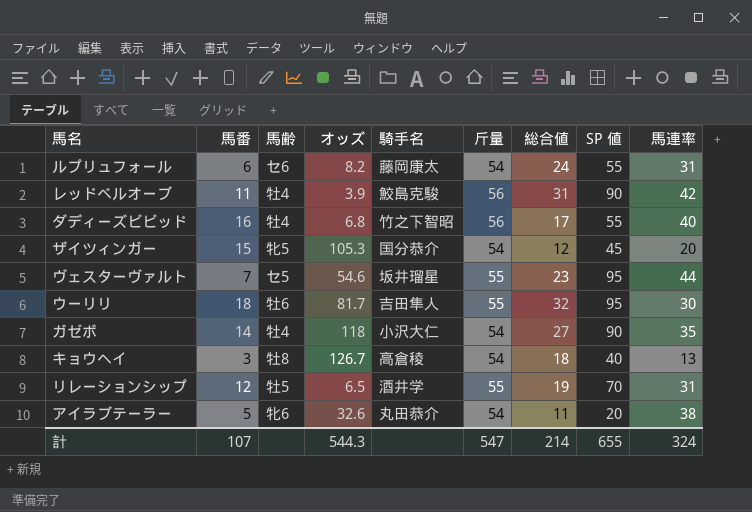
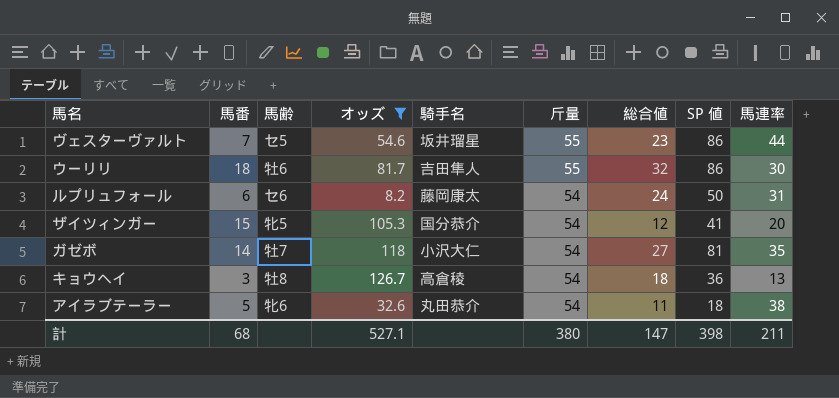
filter: none -> オッズ >= 8.2
row order: none -> 斤量 descending
ヴェスターヴァルト | SP 値: 95 -> 86
ウーリリ | SP 値: 95 -> 86
ルプリュフォール | SP 値: 55 -> 50
ザイツィンガー | SP 値: 45 -> 41
ガゼボ | 馬齢: 牡4 -> 牡7
ガゼボ | SP 値: 90 -> 81
キョウヘイ | SP 値: 40 -> 36
アイラブテーラー | SP 値: 20 -> 18
計 | 馬番: 107 -> 68
計 | オッズ: 544.3 -> 527.1
計 | 斤量: 547 -> 380
計 | 総合値: 214 -> 147
計 | SP 値: 655 -> 398
計 | 馬連率: 324 -> 211

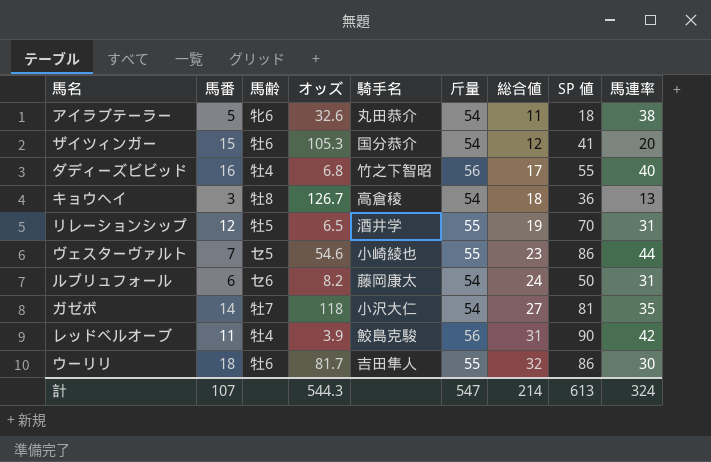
filter: オッズ >= 8.2 -> none
row order: 斤量 descending -> 総合値 ascending
ザイツィンガー | 馬齢: 牝5 -> 牡6
ヴェスターヴァルト | 騎手名: 坂井瑠星 -> 小崎綾也
計 | 馬番: 68 -> 107
計 | オッズ: 527.1 -> 544.3
計 | 斤量: 380 -> 547
計 | 総合値: 147 -> 214
計 | SP 値: 398 -> 613
計 | 馬連率: 211 -> 324

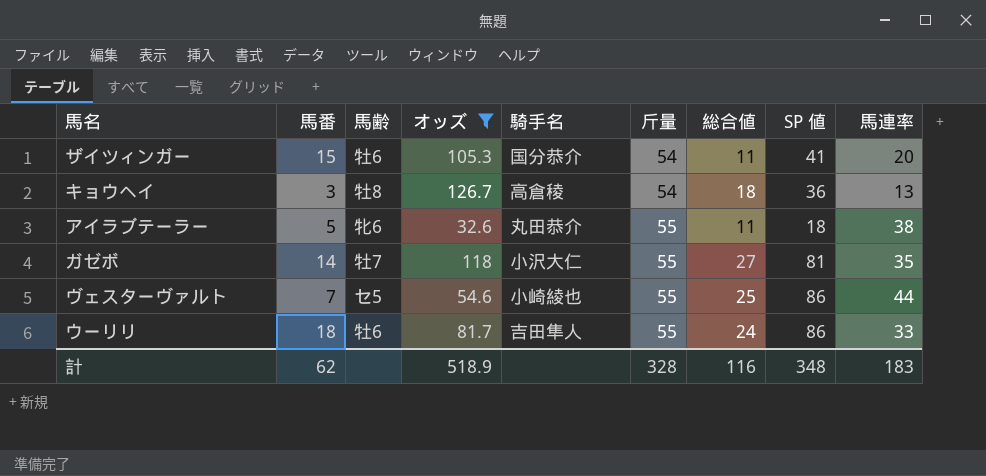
filter: none -> オッズ >= 32.6
row order: 総合値 ascending -> 斤量 ascending
ザイツィンガー | 総合値: 12 -> 11
アイラブテーラー | 斤量: 54 -> 55
ガゼボ | 斤量: 54 -> 55
ヴェスターヴァルト | 総合値: 23 -> 25
ウーリリ | 総合値: 32 -> 24
ウーリリ | 馬連率: 30 -> 33
計 | 馬番: 107 -> 62
計 | オッズ: 544.3 -> 518.9
計 | 斤量: 547 -> 328
計 | 総合値: 214 -> 116
計 | SP 値: 613 -> 348
計 | 馬連率: 324 -> 183

